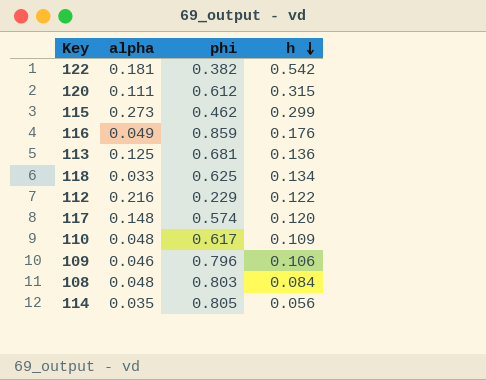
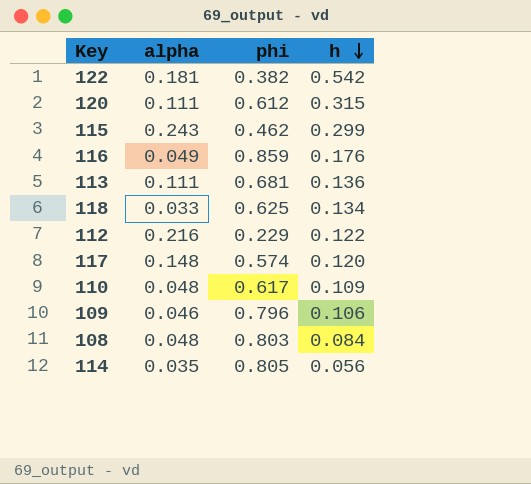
115 | alpha: 0.273 -> 0.243
113 | alpha: 0.125 -> 0.111

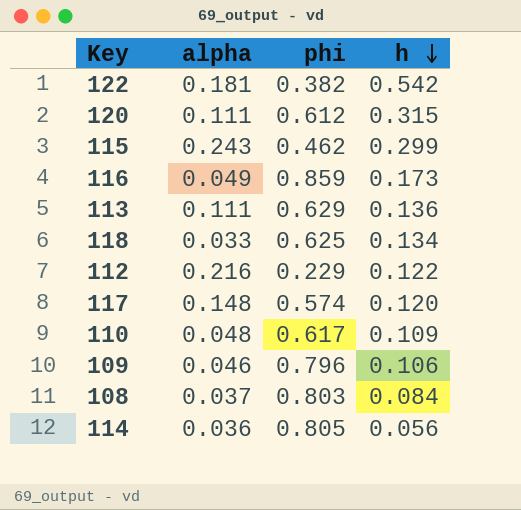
116 | h: 0.176 -> 0.173
113 | phi: 0.681 -> 0.629
108 | alpha: 0.048 -> 0.037
114 | alpha: 0.035 -> 0.036

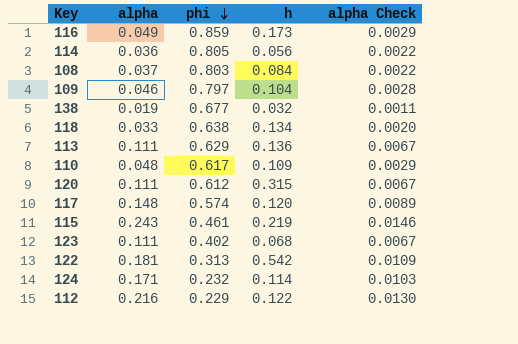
row order: h descending -> phi descending
column alpha Check | formula: none -> [alpha] * 0.06
109 | phi: 0.796 -> 0.797
109 | h: 0.106 -> 0.104
row 138: none -> 0.019 | 0.677 | 0.032 | 0.0011
118 | phi: 0.625 -> 0.638
115 | phi: 0.462 -> 0.461
115 | h: 0.299 -> 0.219
row 123: none -> 0.111 | 0.402 | 0.068 | 0.0067
122 | phi: 0.382 -> 0.313
row 124: none -> 0.171 | 0.232 | 0.114 | 0.0103

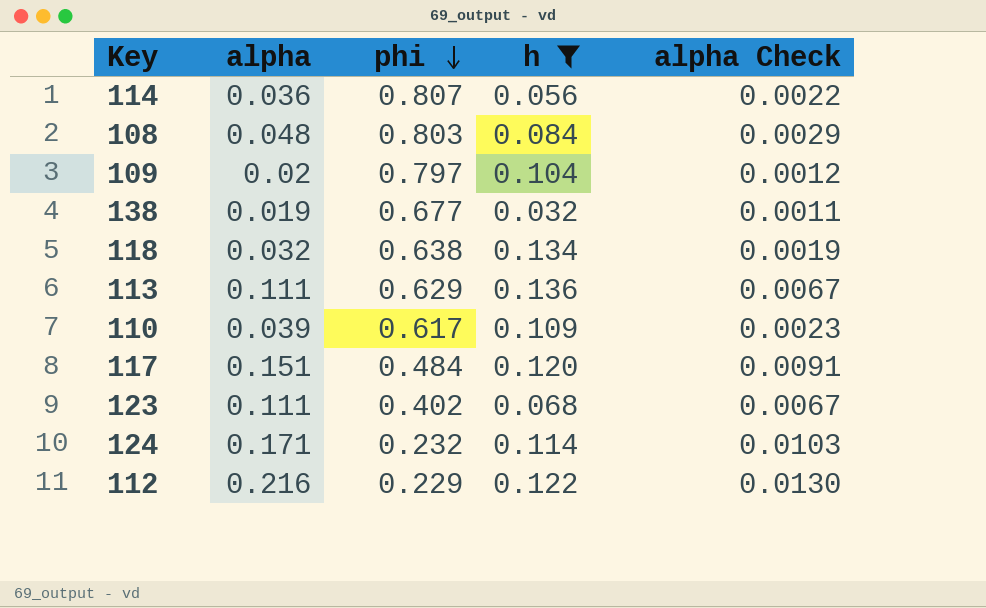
filter: none -> h <= 0.136
114 | phi: 0.805 -> 0.807
108 | alpha: 0.037 -> 0.048
108 | alpha Check: 0.0022 -> 0.0029
109 | alpha: 0.046 -> 0.02
109 | alpha Check: 0.0028 -> 0.0012
118 | alpha: 0.033 -> 0.032
118 | alpha Check: 0.0020 -> 0.0019
110 | alpha: 0.048 -> 0.039
110 | alpha Check: 0.0029 -> 0.0023
117 | alpha: 0.148 -> 0.151
117 | phi: 0.574 -> 0.484
117 | alpha Check: 0.0089 -> 0.0091

